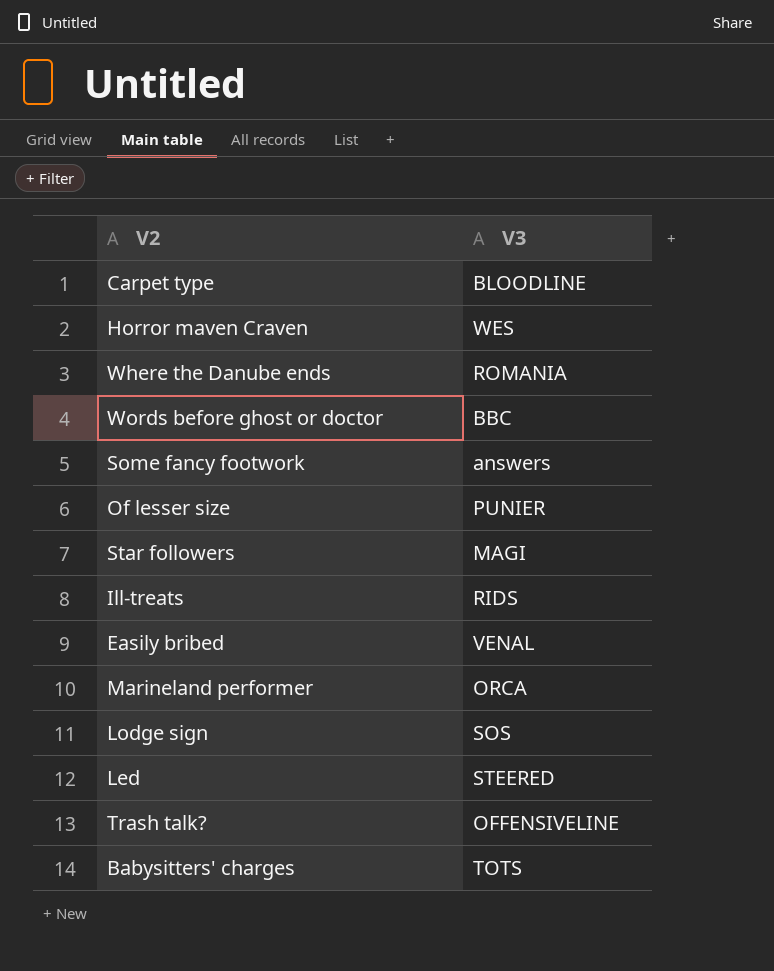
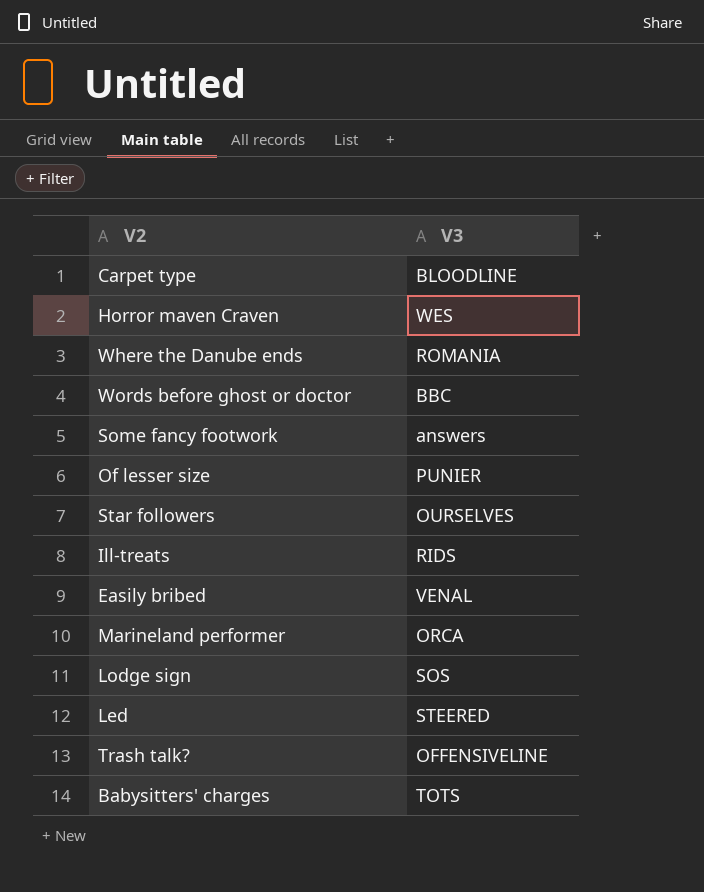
Star followers | V3: MAGI -> OURSELVES

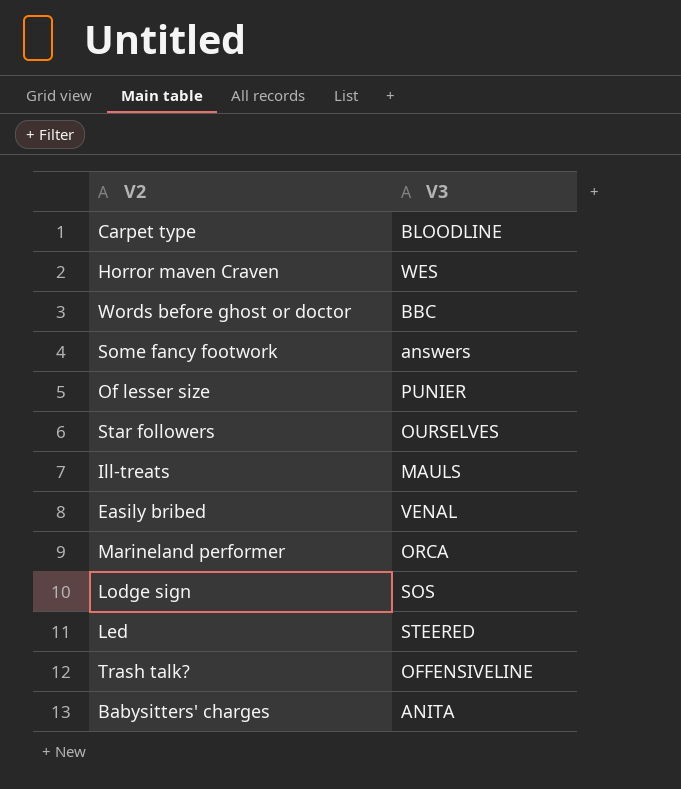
row Where the Danube ends: ROMANIA -> none
Ill-treats | V3: RIDS -> MAULS
Babysitters' charges | V3: TOTS -> ANITA

